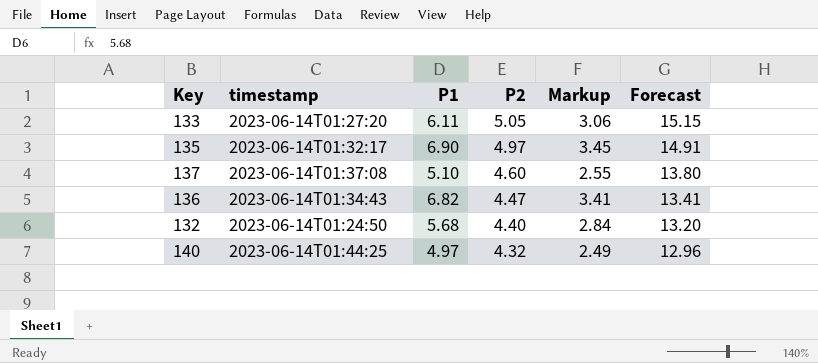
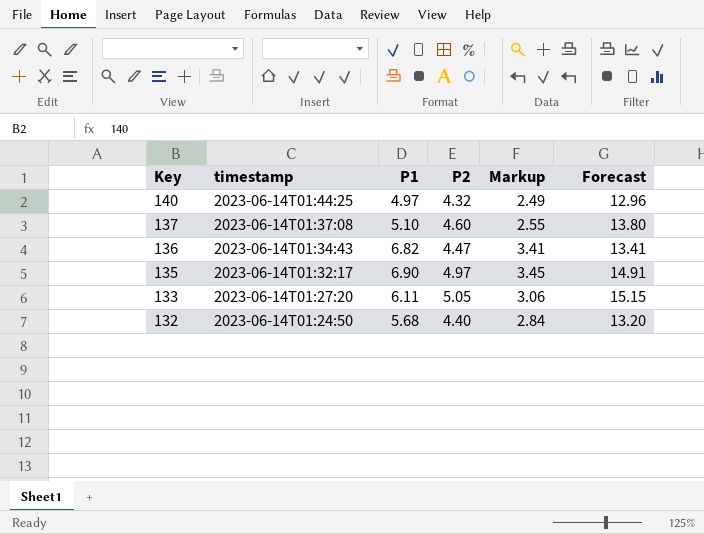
row order: P2 descending -> Key descending

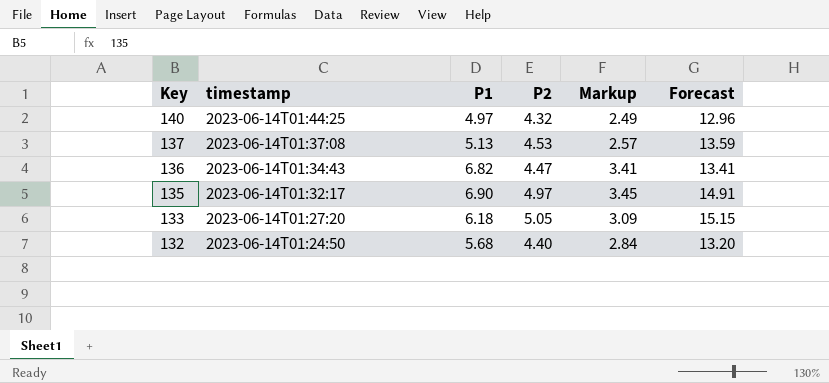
137 | P1: 5.10 -> 5.13
137 | P2: 4.60 -> 4.53
137 | Markup: 2.55 -> 2.57
137 | Forecast: 13.80 -> 13.59
133 | P1: 6.11 -> 6.18
133 | Markup: 3.06 -> 3.09

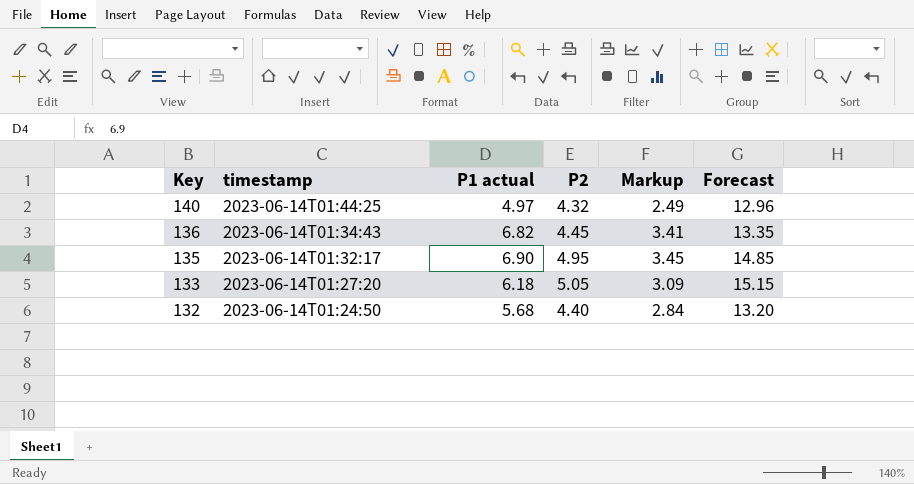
column name: P1 -> P1 actual
row 137: 2023-06-14T01:37:08 | 5.13 | 4.53 | 2.57 | 13.59 -> none
136 | P2: 4.47 -> 4.45
136 | Forecast: 13.41 -> 13.35
135 | P2: 4.97 -> 4.95
135 | Forecast: 14.91 -> 14.85

